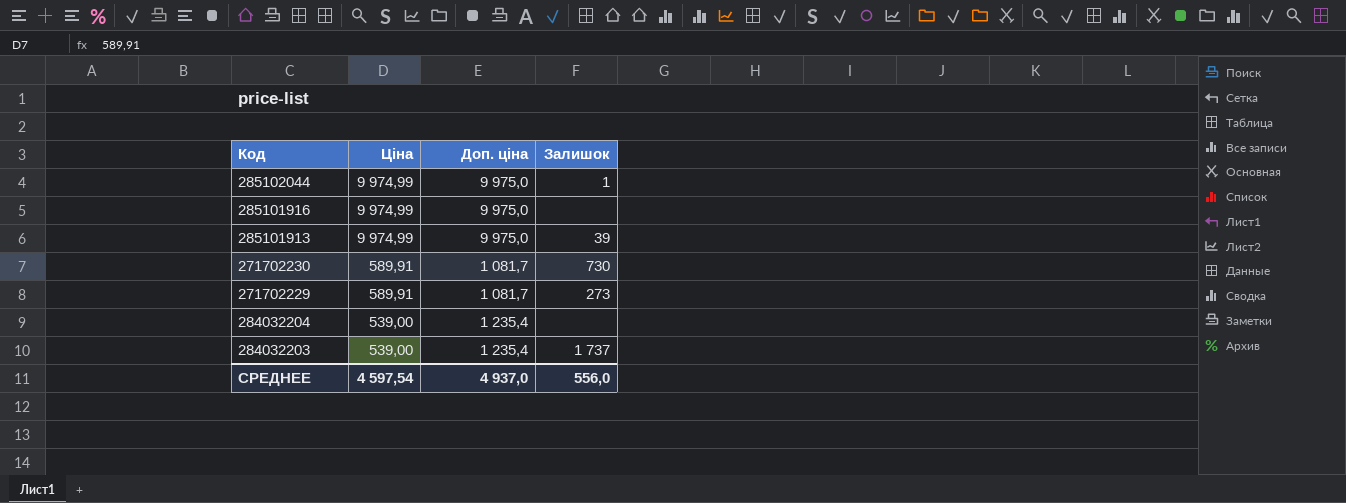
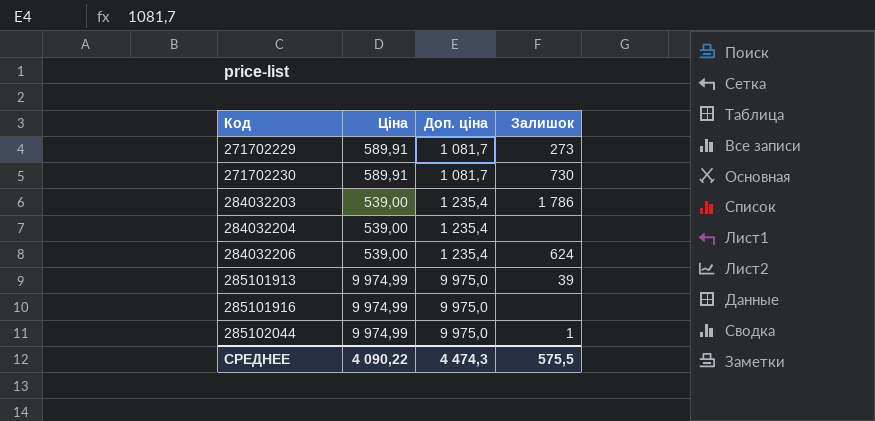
row order: Ціна descending -> Код ascending
284032203 | Залишок: 1 737 -> 1 786
row 284032206: none -> 539,00 | 1 235,4 | 624
СРЕДНЕЕ | Ціна: 4 597,54 -> 4 090,22
СРЕДНЕЕ | Доп. ціна: 4 937,0 -> 4 474,3
СРЕДНЕЕ | Залишок: 556,0 -> 575,5

